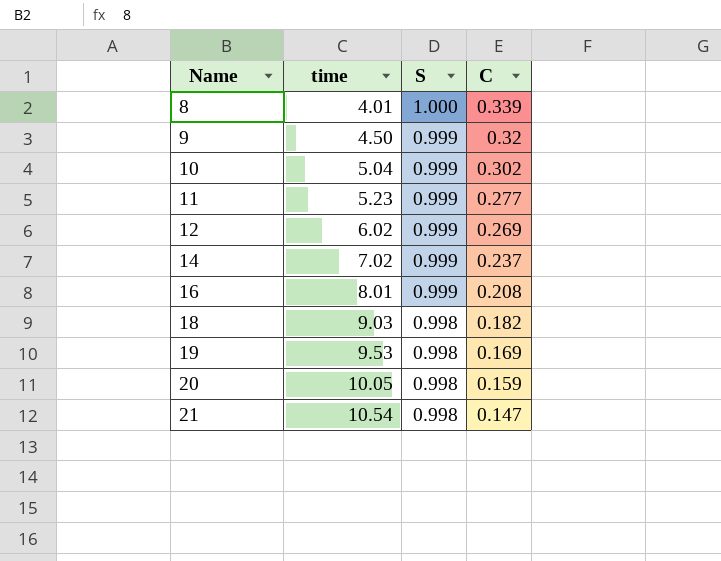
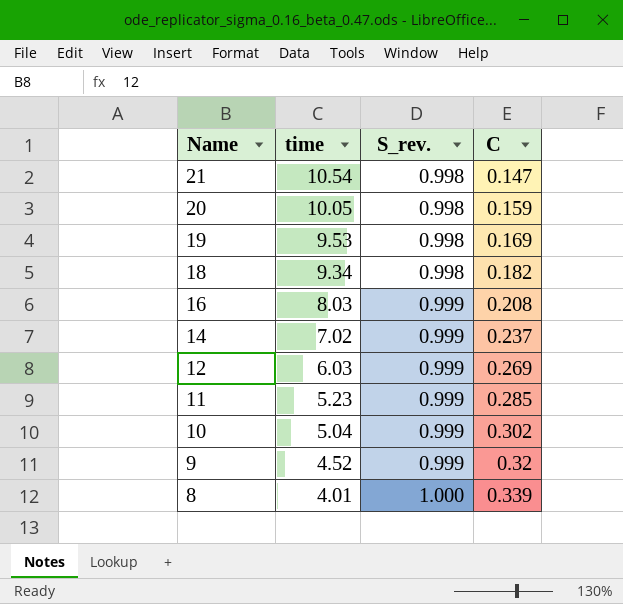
row order: Name ascending -> Name descending
column name: S -> S_rev.
18 | time: 9.03 -> 9.34
16 | time: 8.01 -> 8.03
12 | time: 6.02 -> 6.03
11 | C: 0.277 -> 0.285
9 | time: 4.50 -> 4.52

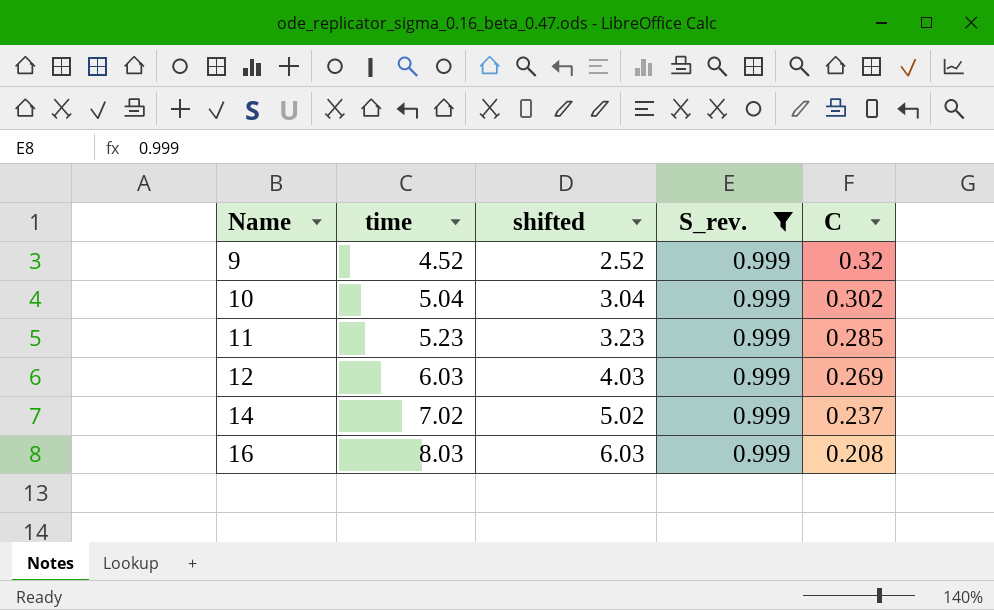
filter: none -> S_rev. = 0.999
row order: Name descending -> Name ascending
column shifted | formula: none -> [time] - 2

